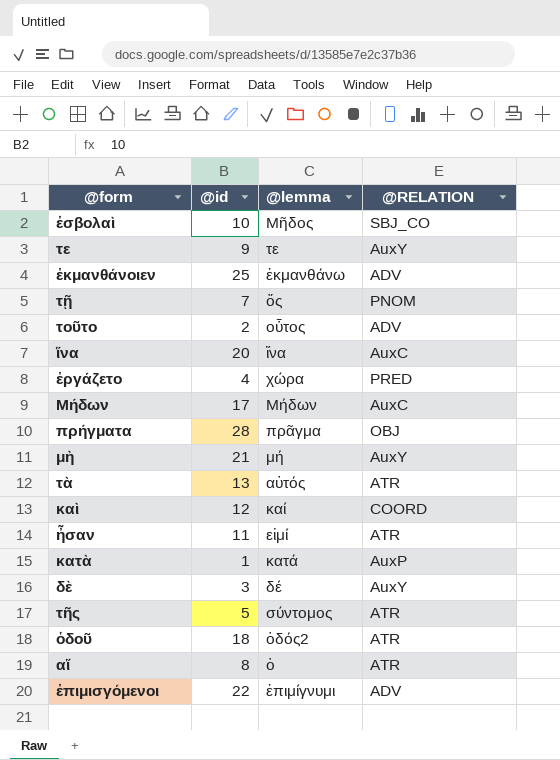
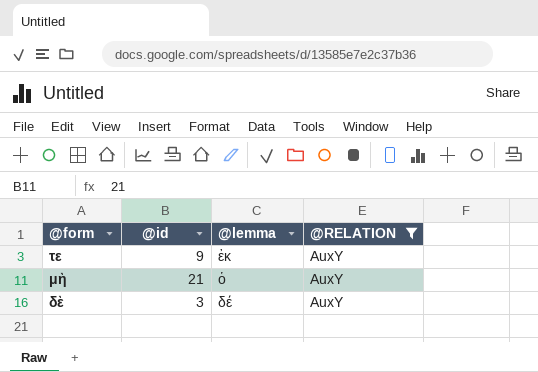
filter: none -> @RELATION = AuxY
τε | @lemma: τε -> ἐκ
μὴ | @lemma: μή -> ὁ

